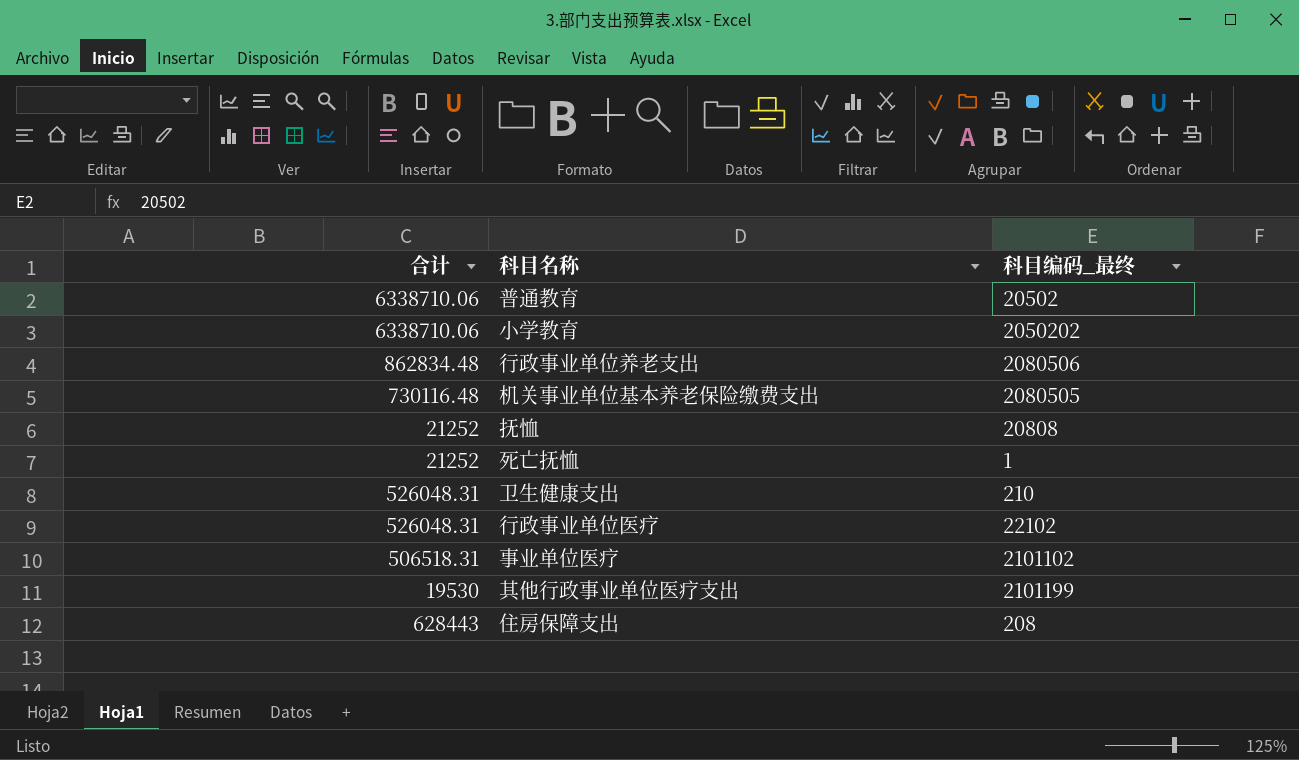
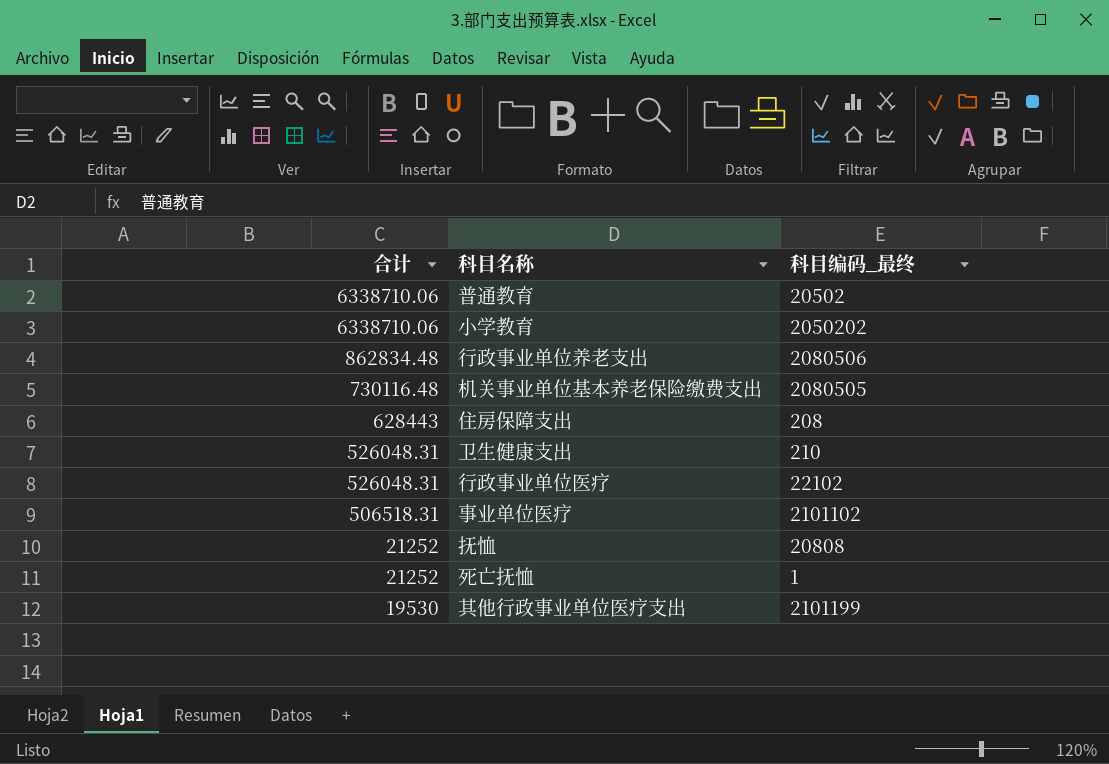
row order: none -> 合计 descending

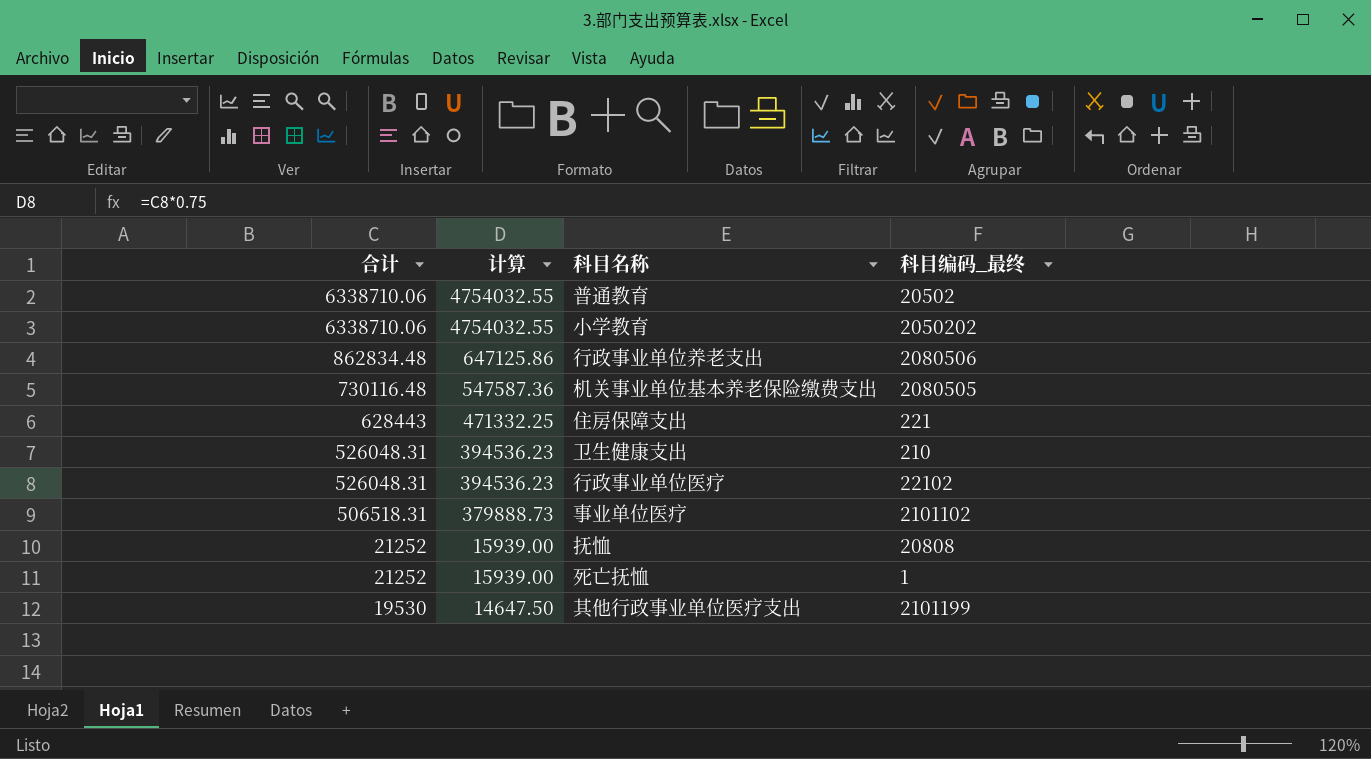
column 计算 | formula: none -> [合计] * 0.75
住房保障支出 | 科目编码_最终: 208 -> 221

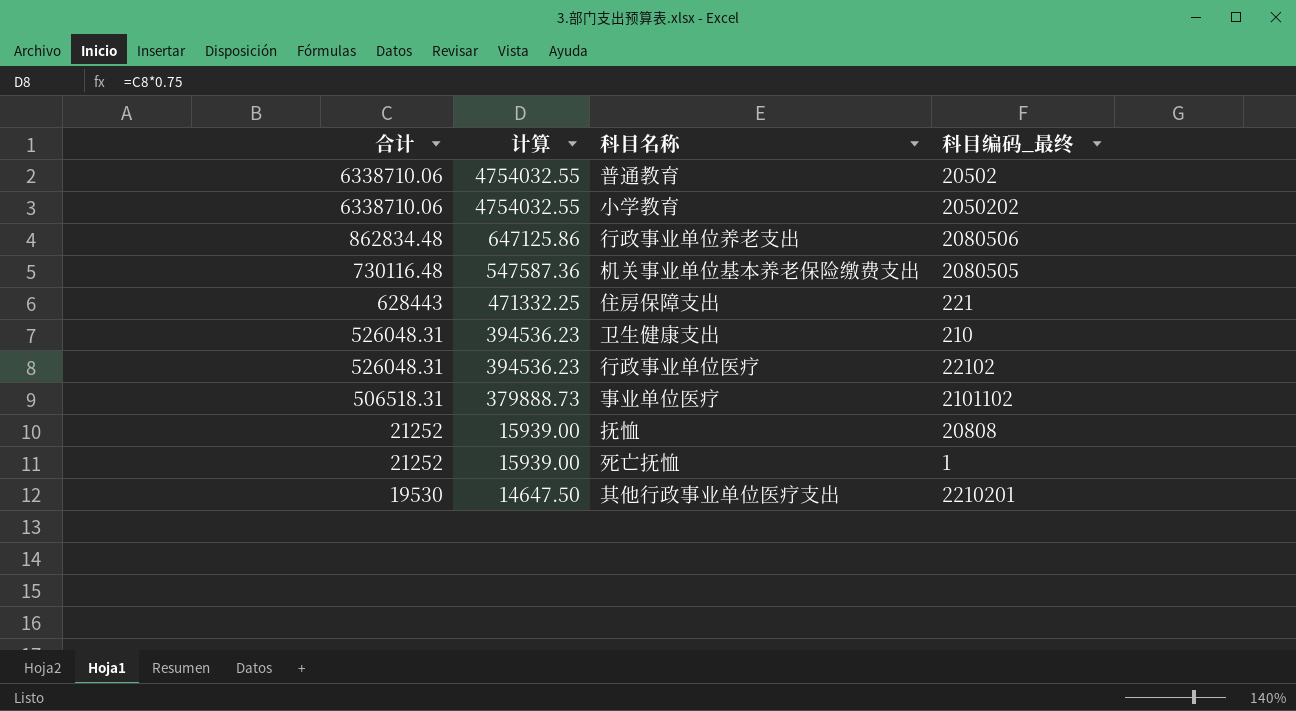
其他行政事业单位医疗支出 | 科目编码_最终: 2101199 -> 2210201

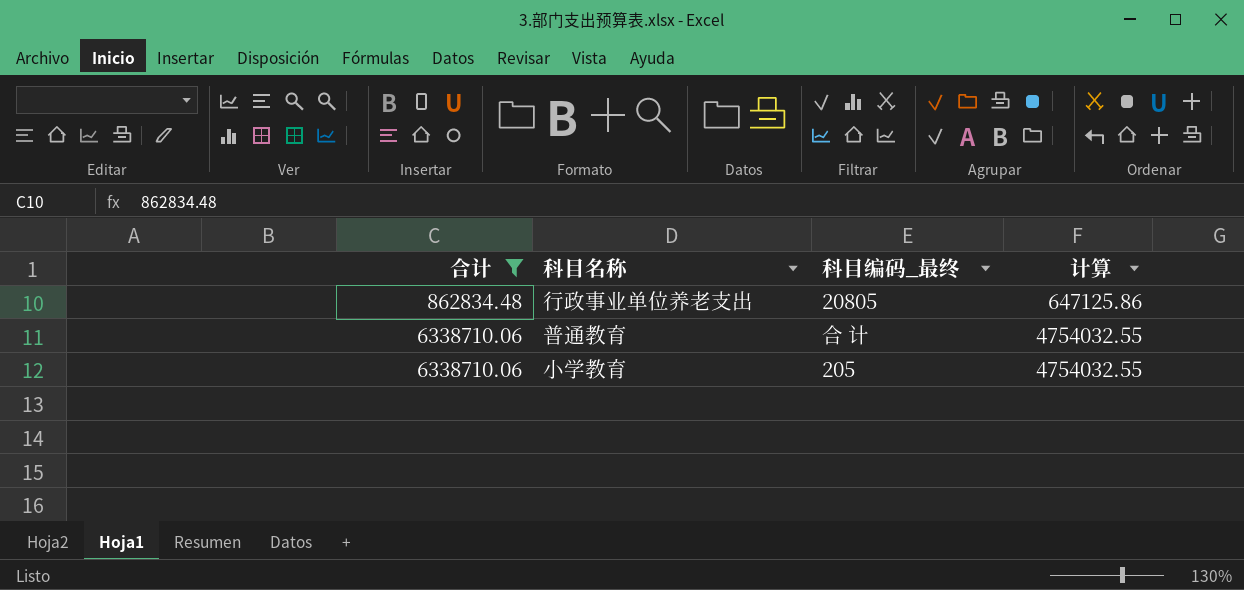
filter: none -> 合计 >= 862834.48
row order: 合计 descending -> 合计 ascending
column 计算 | position: 2 -> 4
行政事业单位养老支出 | 科目编码_最终: 2080506 -> 20805
普通教育 | 科目编码_最终: 20502 -> 合 计
小学教育 | 科目编码_最终: 2050202 -> 205

